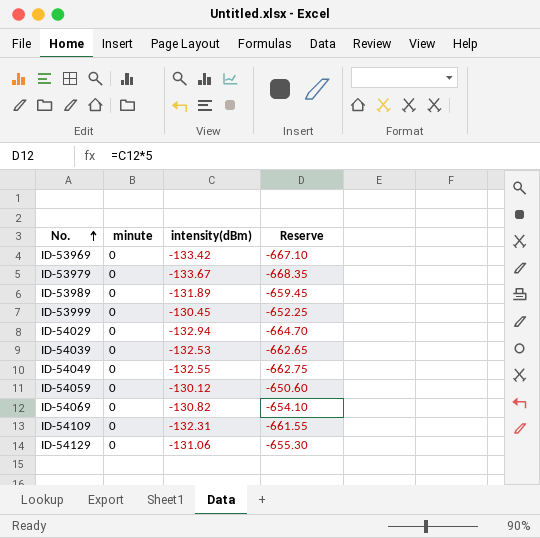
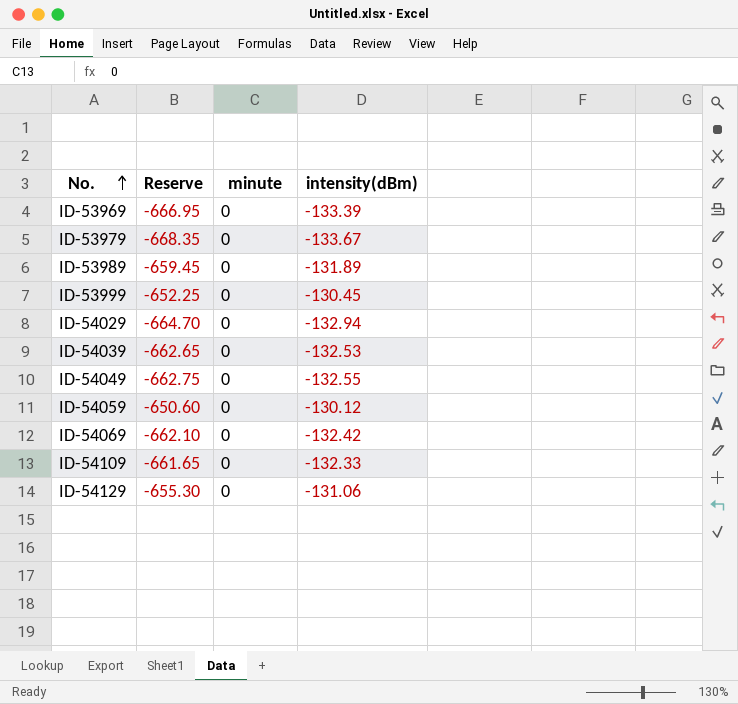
column Reserve | position: 4 -> 2
ID-53969 | Reserve: -667.10 -> -666.95
ID-53969 | intensity(dBm): -133.42 -> -133.39
ID-54069 | Reserve: -654.10 -> -662.10
ID-54069 | intensity(dBm): -130.82 -> -132.42
ID-54109 | Reserve: -661.55 -> -661.65
ID-54109 | intensity(dBm): -132.31 -> -132.33

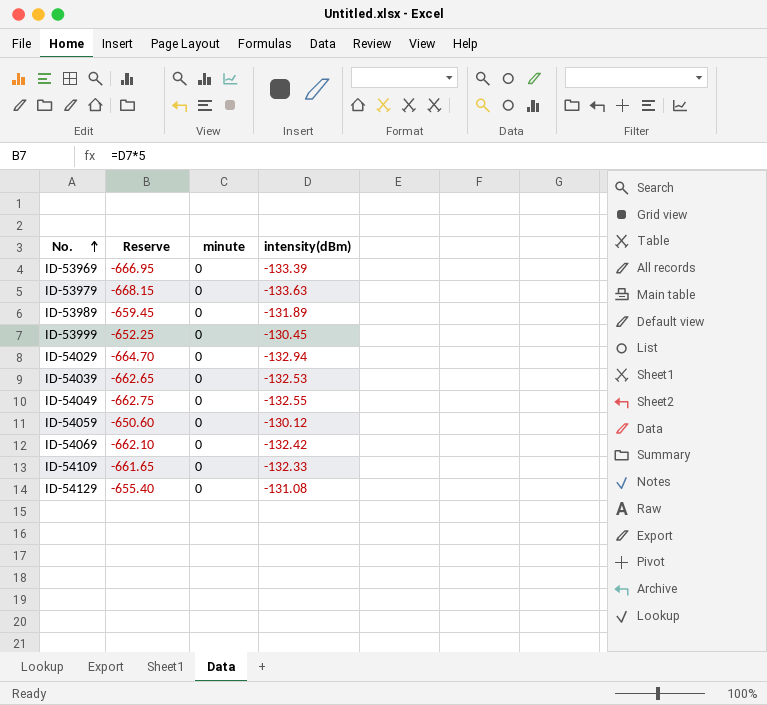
ID-53979 | Reserve: -668.35 -> -668.15
ID-53979 | intensity(dBm): -133.67 -> -133.63
ID-54129 | Reserve: -655.30 -> -655.40
ID-54129 | intensity(dBm): -131.06 -> -131.08

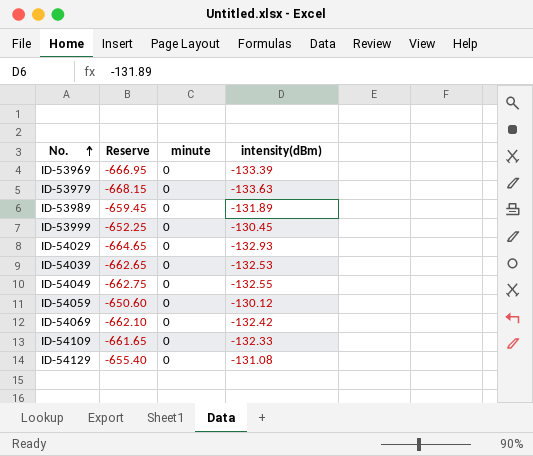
ID-54029 | Reserve: -664.70 -> -664.65
ID-54029 | intensity(dBm): -132.94 -> -132.93

